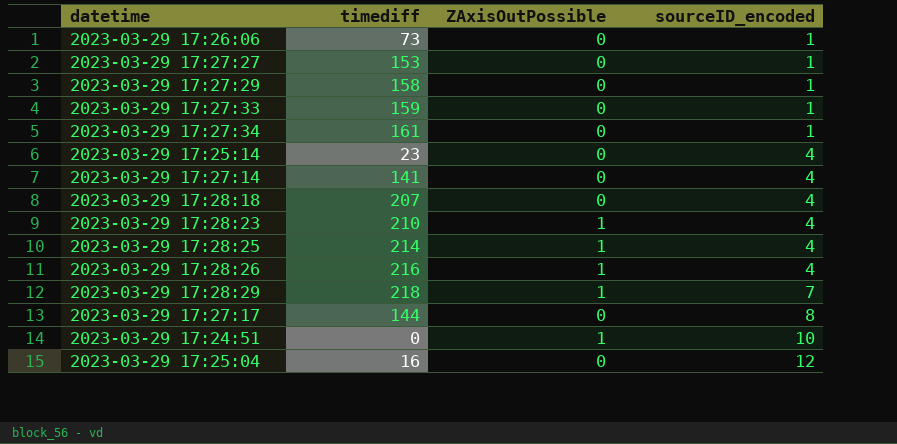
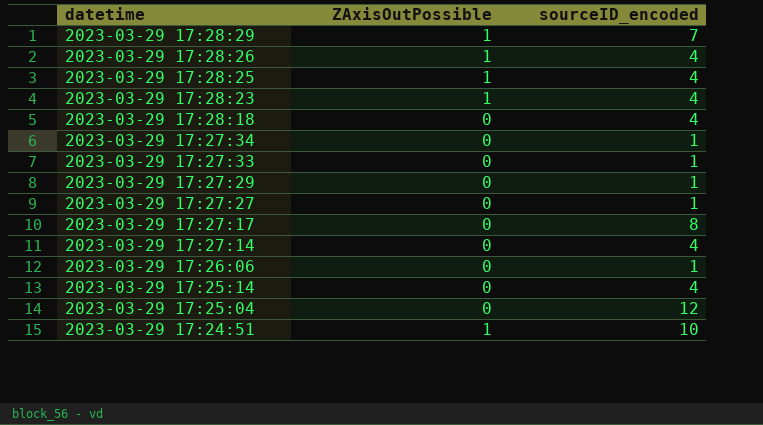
row order: sourceID_encoded ascending -> datetime descending
column timediff | position: 2 -> none

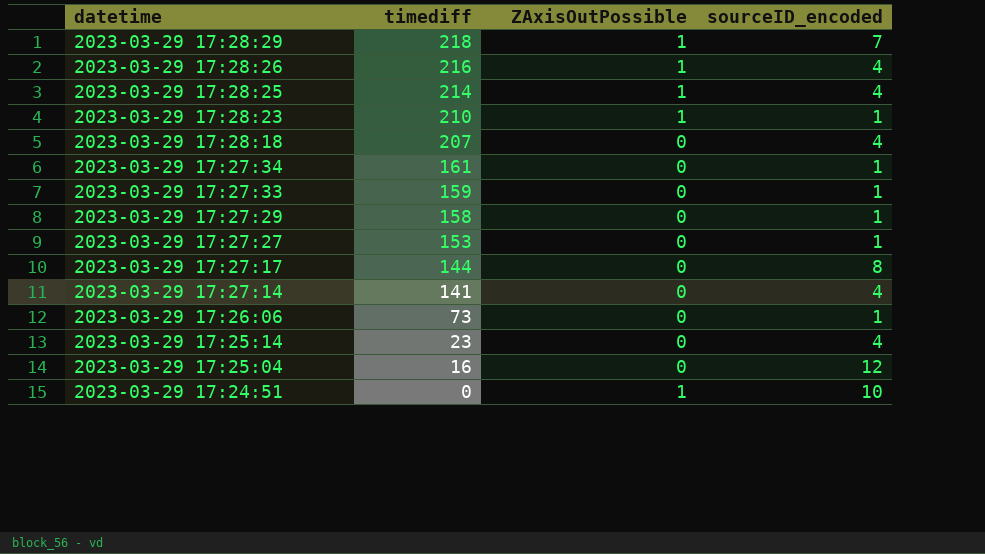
column timediff | position: none -> 2
2023-03-29 17:28:23 | sourceID_encoded: 4 -> 1

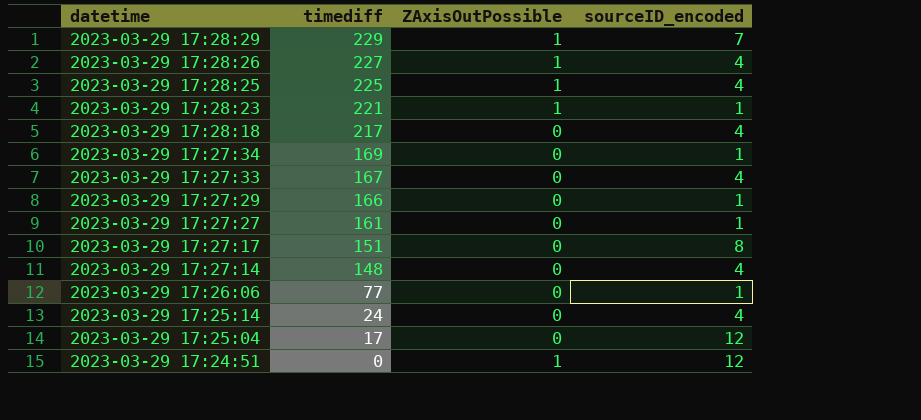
2023-03-29 17:28:29 | timediff: 218 -> 229
2023-03-29 17:28:26 | timediff: 216 -> 227
2023-03-29 17:28:25 | timediff: 214 -> 225
2023-03-29 17:28:23 | timediff: 210 -> 221
2023-03-29 17:28:18 | timediff: 207 -> 217
2023-03-29 17:27:34 | timediff: 161 -> 169
2023-03-29 17:27:33 | timediff: 159 -> 167
2023-03-29 17:27:33 | sourceID_encoded: 1 -> 4
2023-03-29 17:27:29 | timediff: 158 -> 166
2023-03-29 17:27:27 | timediff: 153 -> 161
2023-03-29 17:27:17 | timediff: 144 -> 151
2023-03-29 17:27:14 | timediff: 141 -> 148
2023-03-29 17:26:06 | timediff: 73 -> 77
2023-03-29 17:25:14 | timediff: 23 -> 24
2023-03-29 17:25:04 | timediff: 16 -> 17
2023-03-29 17:24:51 | sourceID_encoded: 10 -> 12

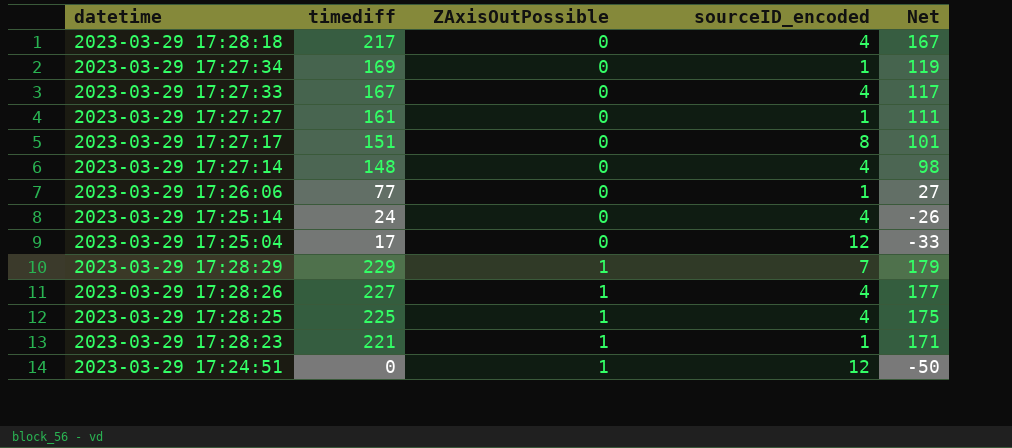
row order: datetime descending -> ZAxisOutPossible ascending
column Net | formula: none -> [timediff] - 50
row 2023-03-29 17:27:29: 166 | 0 | 1 -> none

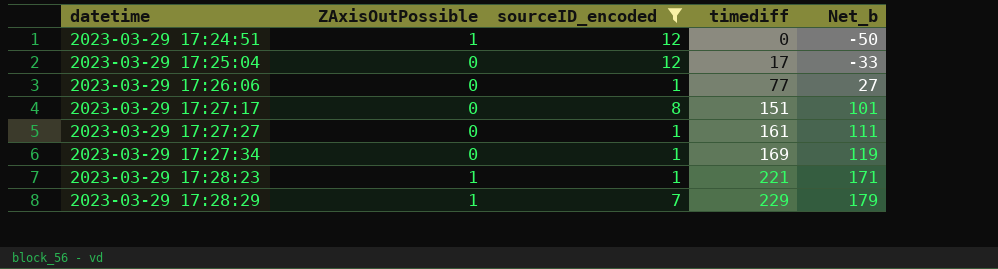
filter: none -> sourceID_encoded != 4
row order: ZAxisOutPossible ascending -> datetime ascending
column timediff | position: 2 -> 4
column name: Net -> Net_b

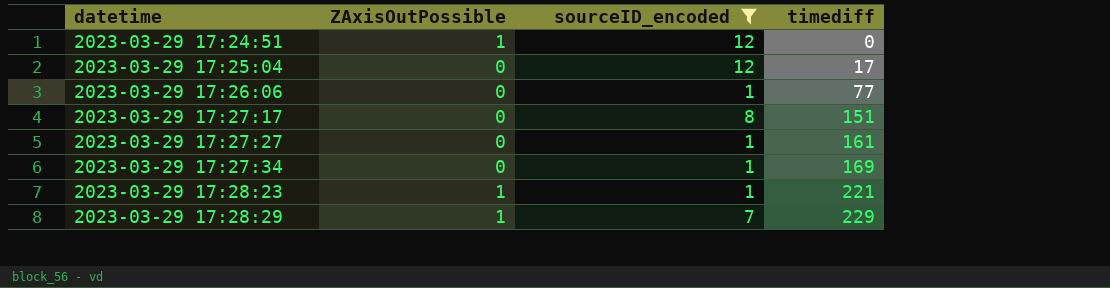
column Net_b | formula: [timediff] - 50 -> none

